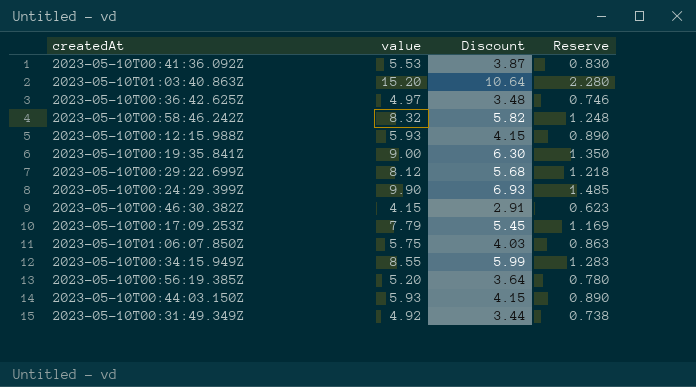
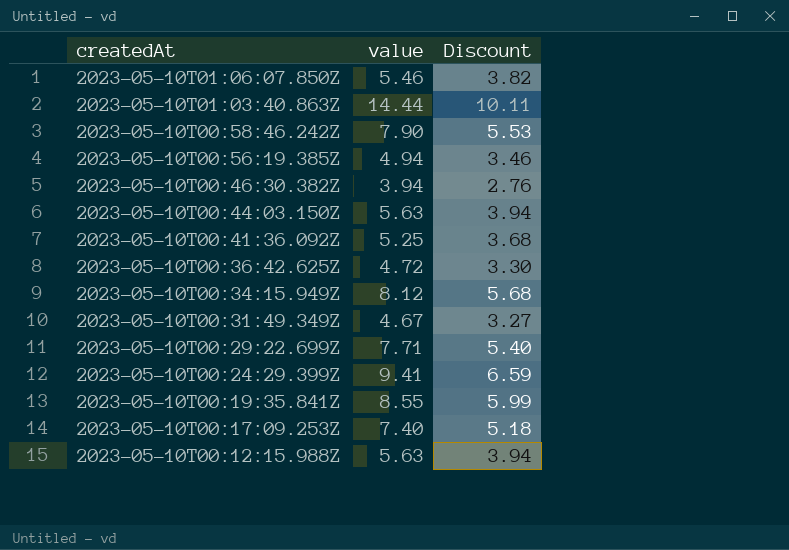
row order: none -> createdAt descending
column Reserve | formula: [value] * 0.15 -> none
2023-05-10T01:06:07.850Z | value: 5.75 -> 5.46
2023-05-10T01:06:07.850Z | Discount: 4.03 -> 3.82
2023-05-10T01:03:40.863Z | value: 15.20 -> 14.44
2023-05-10T01:03:40.863Z | Discount: 10.64 -> 10.11
2023-05-10T00:58:46.242Z | value: 8.32 -> 7.90
2023-05-10T00:58:46.242Z | Discount: 5.82 -> 5.53
2023-05-10T00:56:19.385Z | value: 5.20 -> 4.94
2023-05-10T00:56:19.385Z | Discount: 3.64 -> 3.46
2023-05-10T00:46:30.382Z | value: 4.15 -> 3.94
2023-05-10T00:46:30.382Z | Discount: 2.91 -> 2.76
2023-05-10T00:44:03.150Z | value: 5.93 -> 5.63
2023-05-10T00:44:03.150Z | Discount: 4.15 -> 3.94
2023-05-10T00:41:36.092Z | value: 5.53 -> 5.25
2023-05-10T00:41:36.092Z | Discount: 3.87 -> 3.68
2023-05-10T00:36:42.625Z | value: 4.97 -> 4.72
2023-05-10T00:36:42.625Z | Discount: 3.48 -> 3.30
2023-05-10T00:34:15.949Z | value: 8.55 -> 8.12
2023-05-10T00:34:15.949Z | Discount: 5.99 -> 5.68
2023-05-10T00:31:49.349Z | value: 4.92 -> 4.67
2023-05-10T00:31:49.349Z | Discount: 3.44 -> 3.27
2023-05-10T00:29:22.699Z | value: 8.12 -> 7.71
2023-05-10T00:29:22.699Z | Discount: 5.68 -> 5.40
2023-05-10T00:24:29.399Z | value: 9.90 -> 9.41
2023-05-10T00:24:29.399Z | Discount: 6.93 -> 6.59
2023-05-10T00:19:35.841Z | value: 9.00 -> 8.55
2023-05-10T00:19:35.841Z | Discount: 6.30 -> 5.99
2023-05-10T00:17:09.253Z | value: 7.79 -> 7.40
2023-05-10T00:17:09.253Z | Discount: 5.45 -> 5.18
2023-05-10T00:12:15.988Z | value: 5.93 -> 5.63
2023-05-10T00:12:15.988Z | Discount: 4.15 -> 3.94

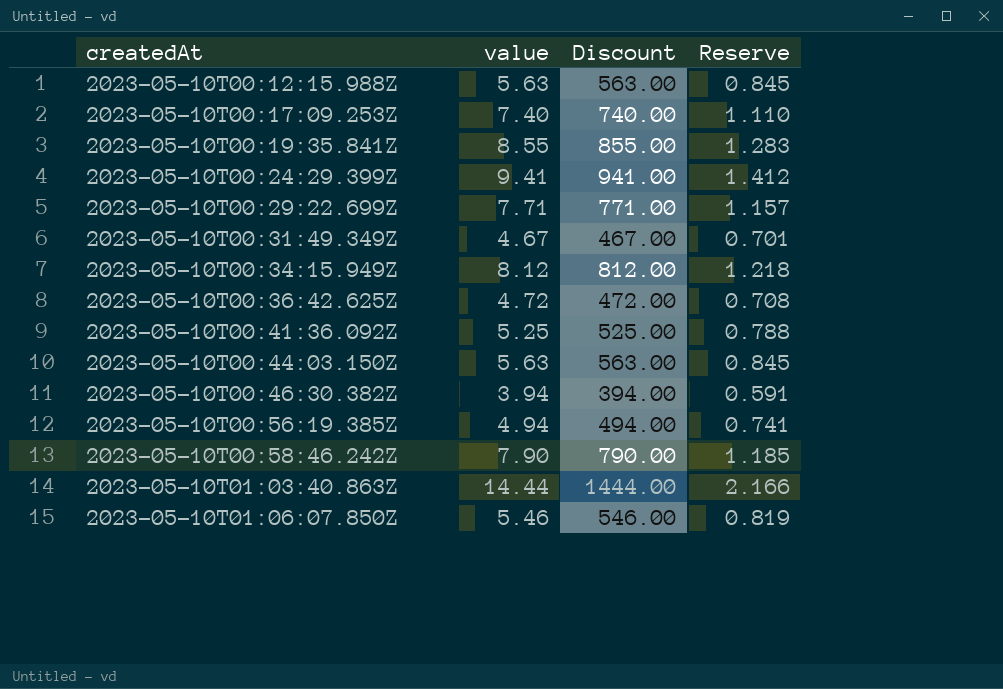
row order: createdAt descending -> createdAt ascending
column Discount | formula: [value] * 0.7 -> [value] * 100
column Reserve | formula: none -> [value] * 0.15

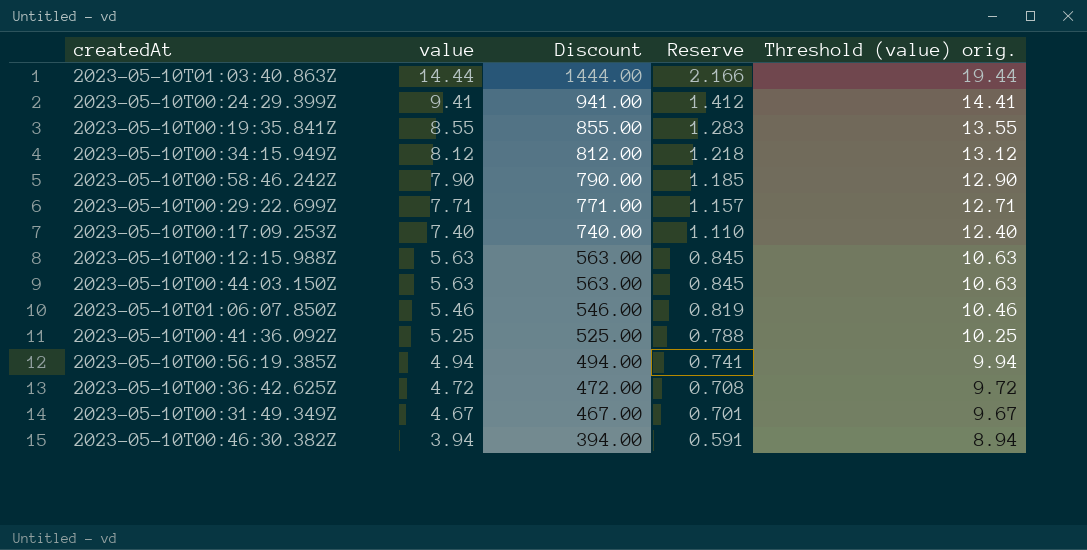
row order: createdAt ascending -> value descending
column Threshold (value) orig. | formula: none -> [value] + 5

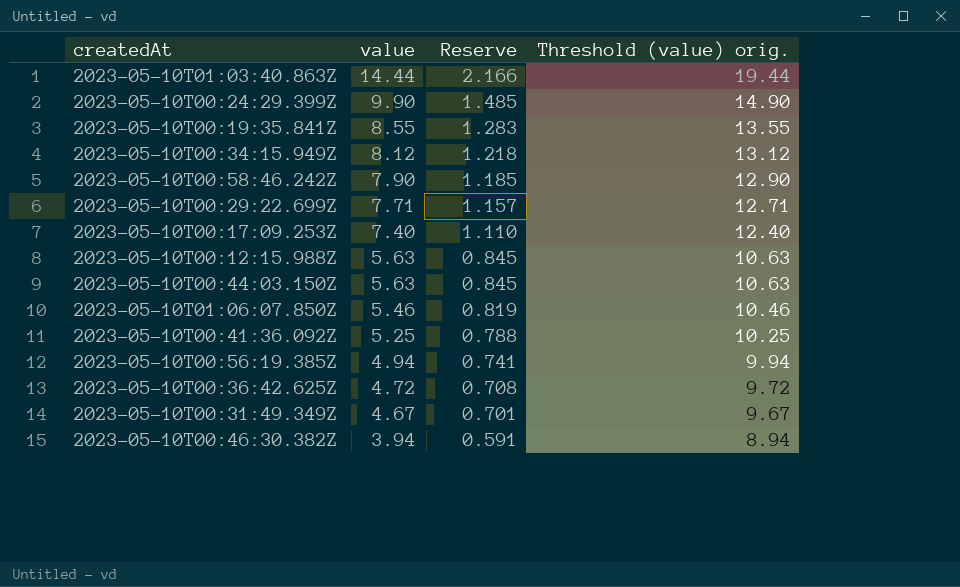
column Discount | formula: [value] * 100 -> none
2023-05-10T00:24:29.399Z | value: 9.41 -> 9.90
2023-05-10T00:24:29.399Z | Reserve: 1.412 -> 1.485
2023-05-10T00:24:29.399Z | Threshold (value) orig.: 14.41 -> 14.90

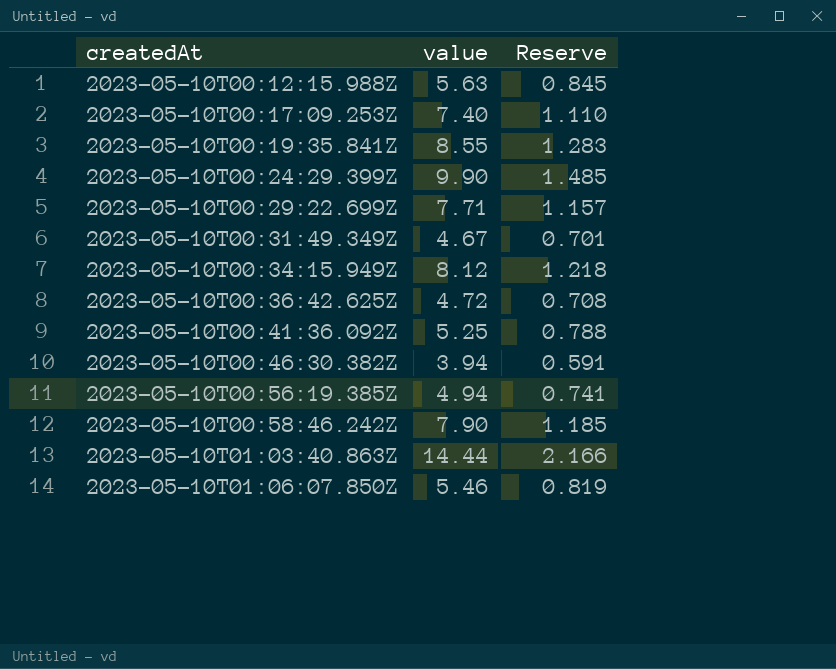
row order: value descending -> createdAt ascending
column Threshold (value) orig. | formula: [value] + 5 -> none
row 2023-05-10T00:44:03.150Z: 5.63 | 0.845 | 10.63 -> none

